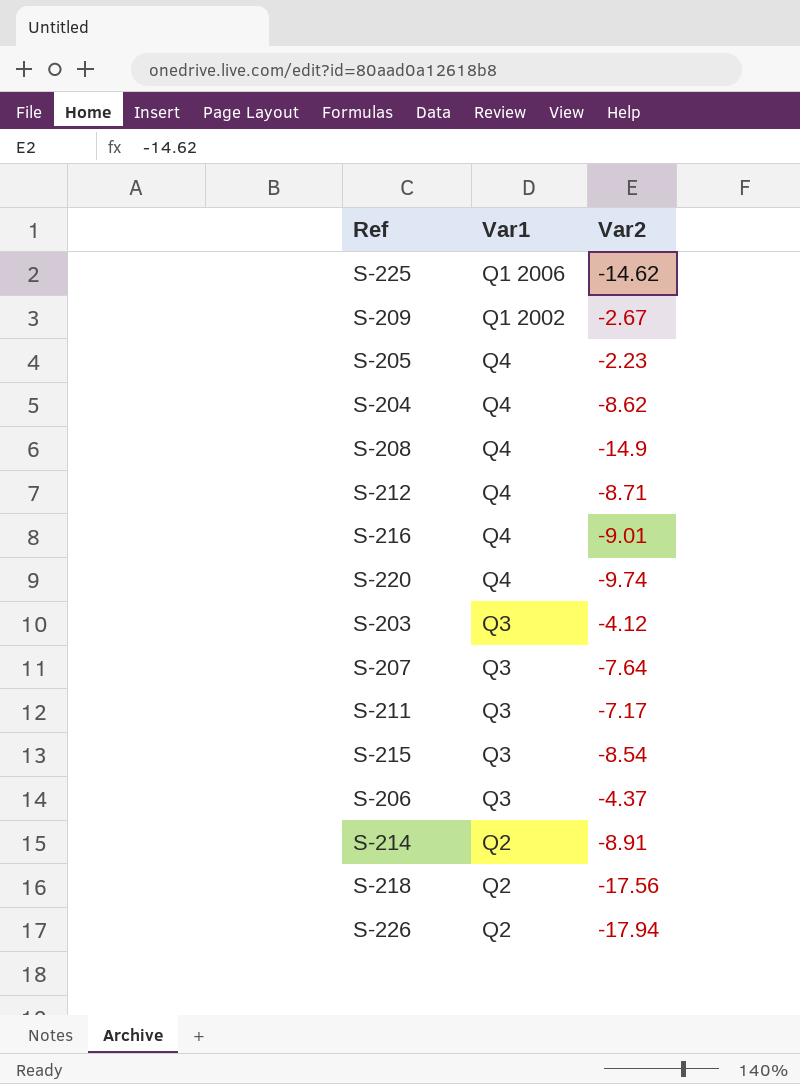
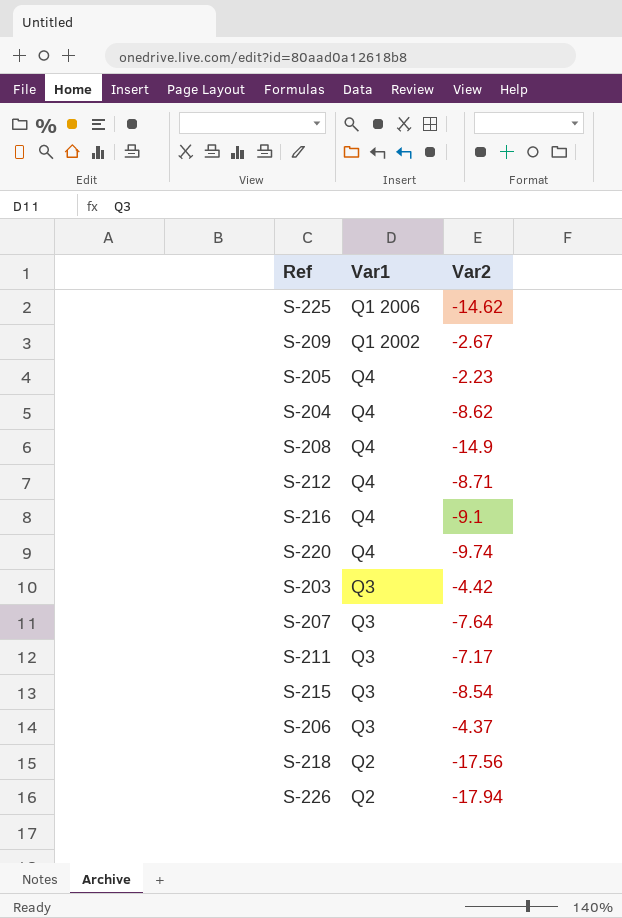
row S-214: Q2 | -8.91 -> none
S-216 | Var2: -9.01 -> -9.1
S-203 | Var2: -4.12 -> -4.42

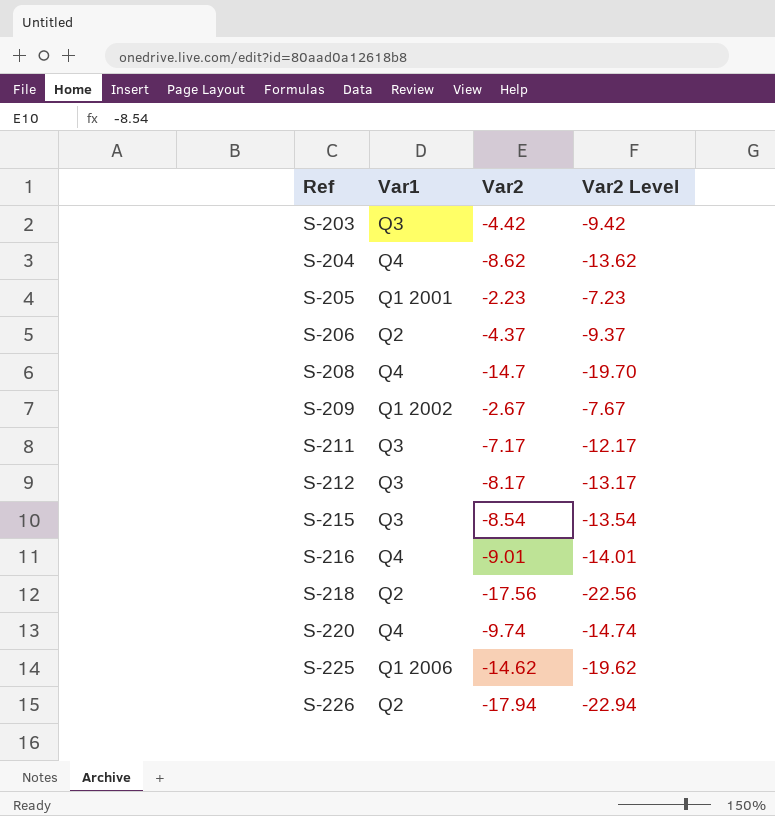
row order: Var1 descending -> Ref ascending
column Var2 Level | formula: none -> [Var2] - 5
row S-207: Q3 | -7.64 -> none
S-205 | Var1: Q4 -> Q1 2001
S-206 | Var1: Q3 -> Q2
S-208 | Var2: -14.9 -> -14.7
S-212 | Var1: Q4 -> Q3
S-212 | Var2: -8.71 -> -8.17
S-216 | Var2: -9.1 -> -9.01

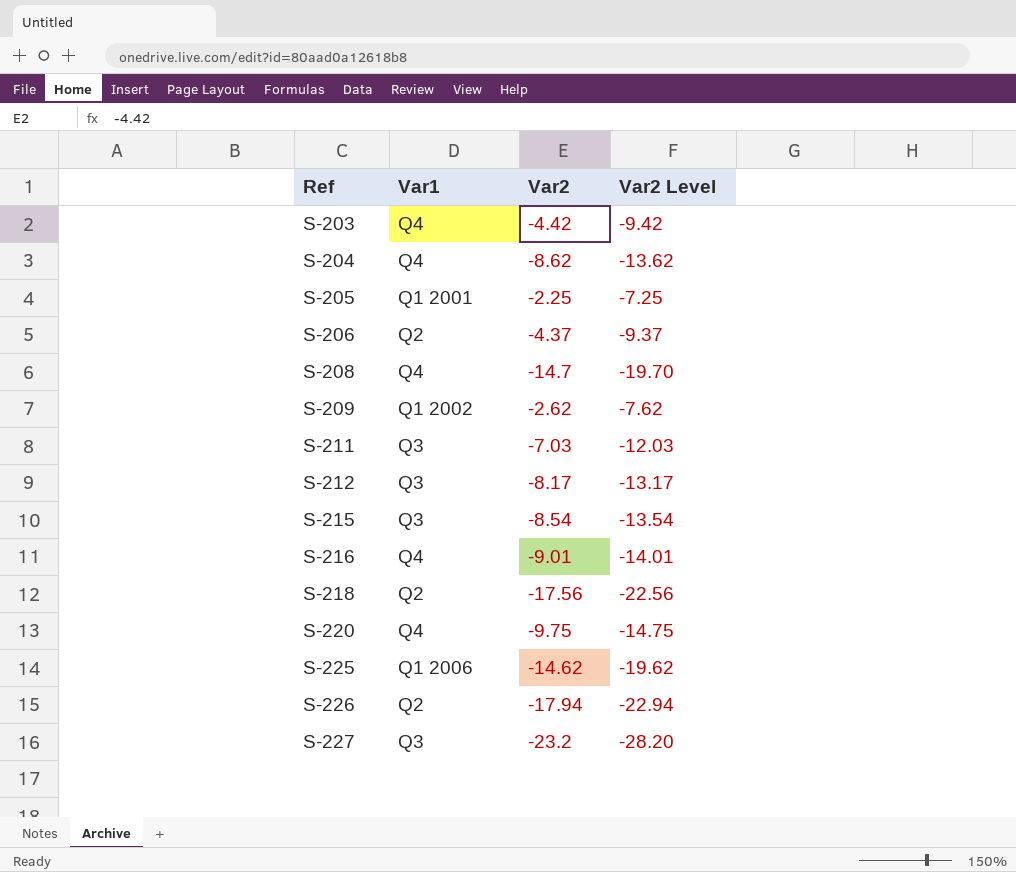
S-203 | Var1: Q3 -> Q4
S-205 | Var2: -2.23 -> -2.25
S-205 | Var2 Level: -7.23 -> -7.25
S-209 | Var2: -2.67 -> -2.62
S-209 | Var2 Level: -7.67 -> -7.62
S-211 | Var2: -7.17 -> -7.03
S-211 | Var2 Level: -12.17 -> -12.03
S-220 | Var2: -9.74 -> -9.75
S-220 | Var2 Level: -14.74 -> -14.75
row S-227: none -> Q3 | -23.2 | -28.20

